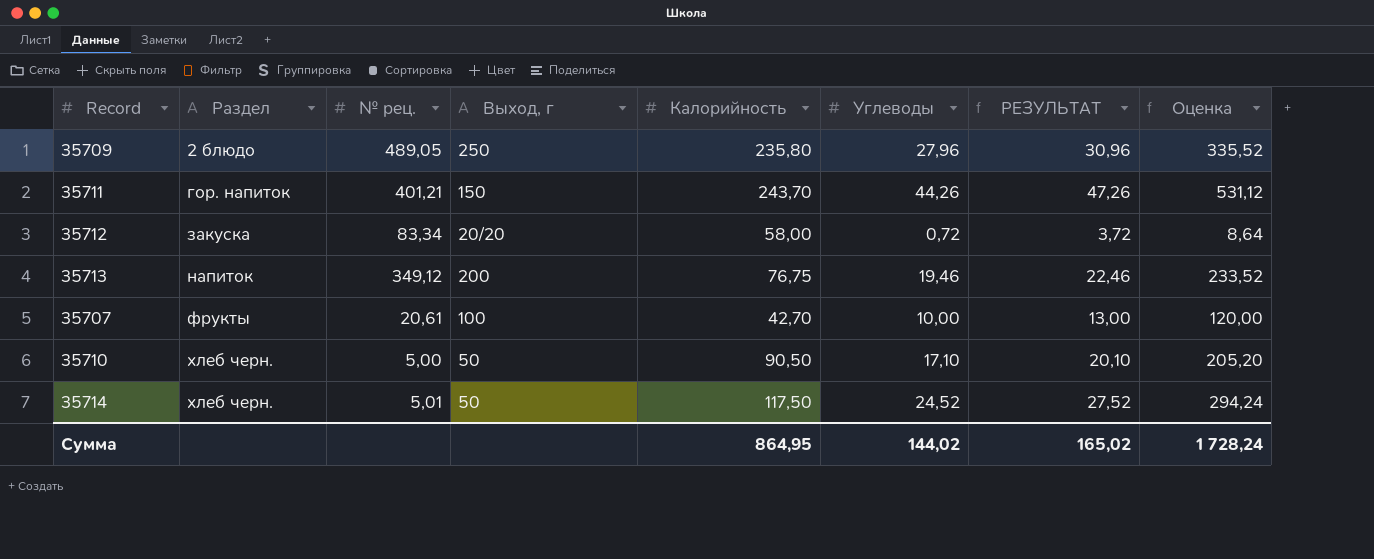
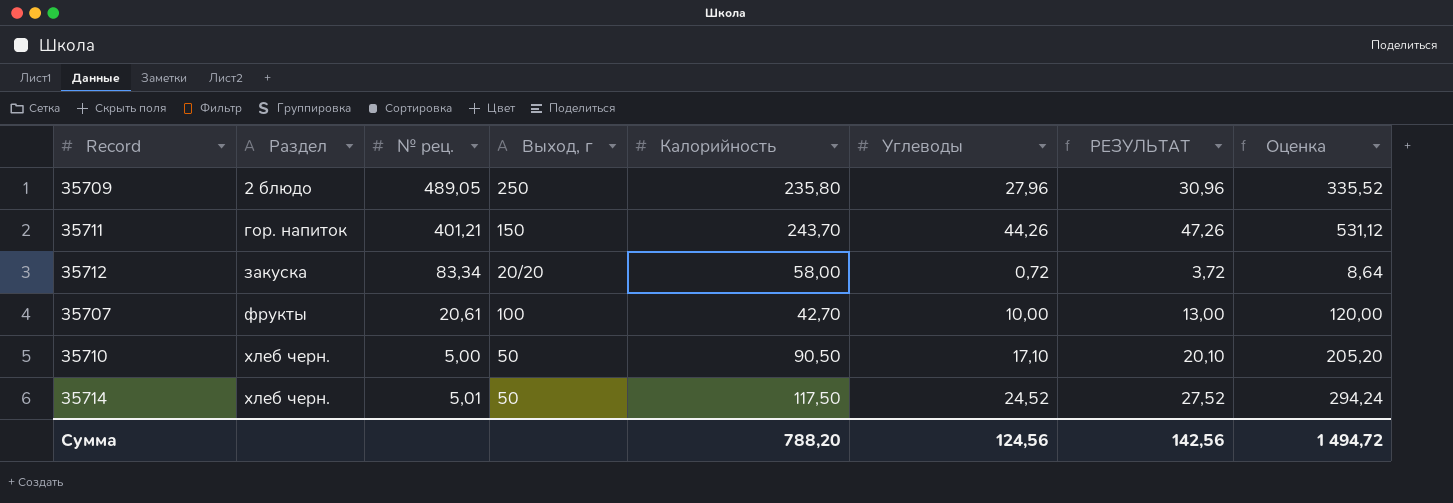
row 35713: напиток | 349,12 | 200 | 76,75 | 19,46 | 22,46 | 233,52 -> none
Сумма | Калорийность: 864,95 -> 788,20
Сумма | Углеводы: 144,02 -> 124,56
Сумма | РЕЗУЛЬТАТ: 165,02 -> 142,56
Сумма | Оценка: 1 728,24 -> 1 494,72

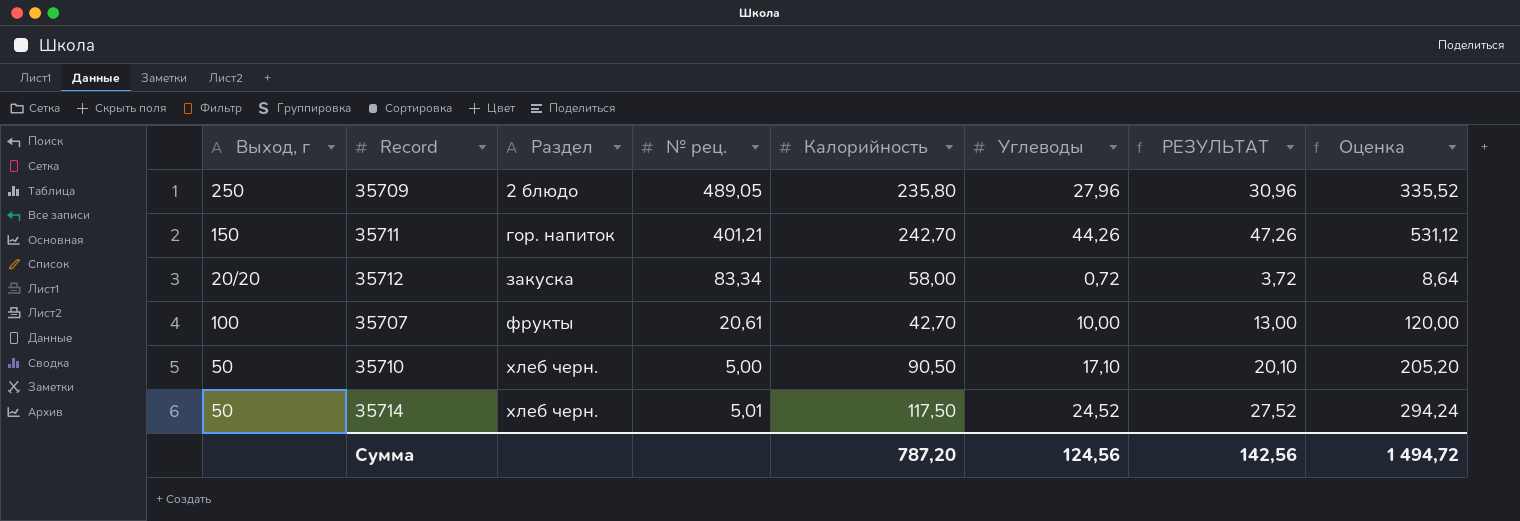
column Выход, г | position: 4 -> 1
35711 | Калорийность: 243,70 -> 242,70
Сумма | Калорийность: 788,20 -> 787,20

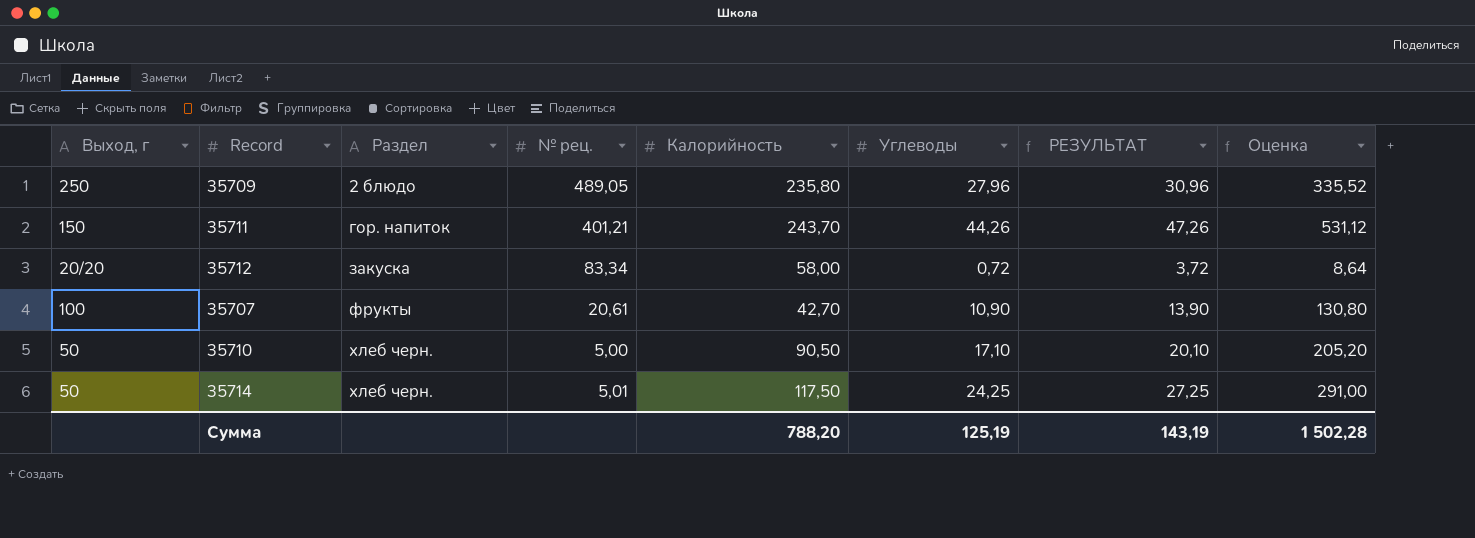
35711 | Калорийность: 242,70 -> 243,70
35707 | Углеводы: 10,00 -> 10,90
35707 | РЕЗУЛЬТАТ: 13,00 -> 13,90
35707 | Оценка: 120,00 -> 130,80
35714 | Углеводы: 24,52 -> 24,25
35714 | РЕЗУЛЬТАТ: 27,52 -> 27,25
35714 | Оценка: 294,24 -> 291,00
Сумма | Калорийность: 787,20 -> 788,20
Сумма | Углеводы: 124,56 -> 125,19
Сумма | РЕЗУЛЬТАТ: 142,56 -> 143,19
Сумма | Оценка: 1 494,72 -> 1 502,28

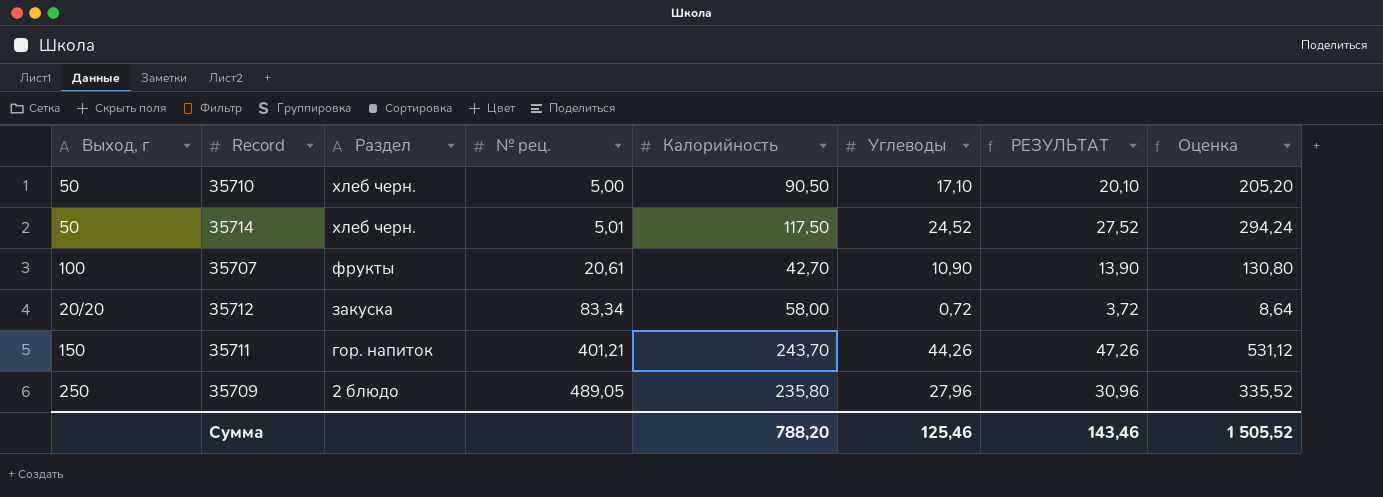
row order: Раздел ascending -> Раздел descending
35714 | Углеводы: 24,25 -> 24,52
35714 | РЕЗУЛЬТАТ: 27,25 -> 27,52
35714 | Оценка: 291,00 -> 294,24
Сумма | Углеводы: 125,19 -> 125,46
Сумма | РЕЗУЛЬТАТ: 143,19 -> 143,46
Сумма | Оценка: 1 502,28 -> 1 505,52

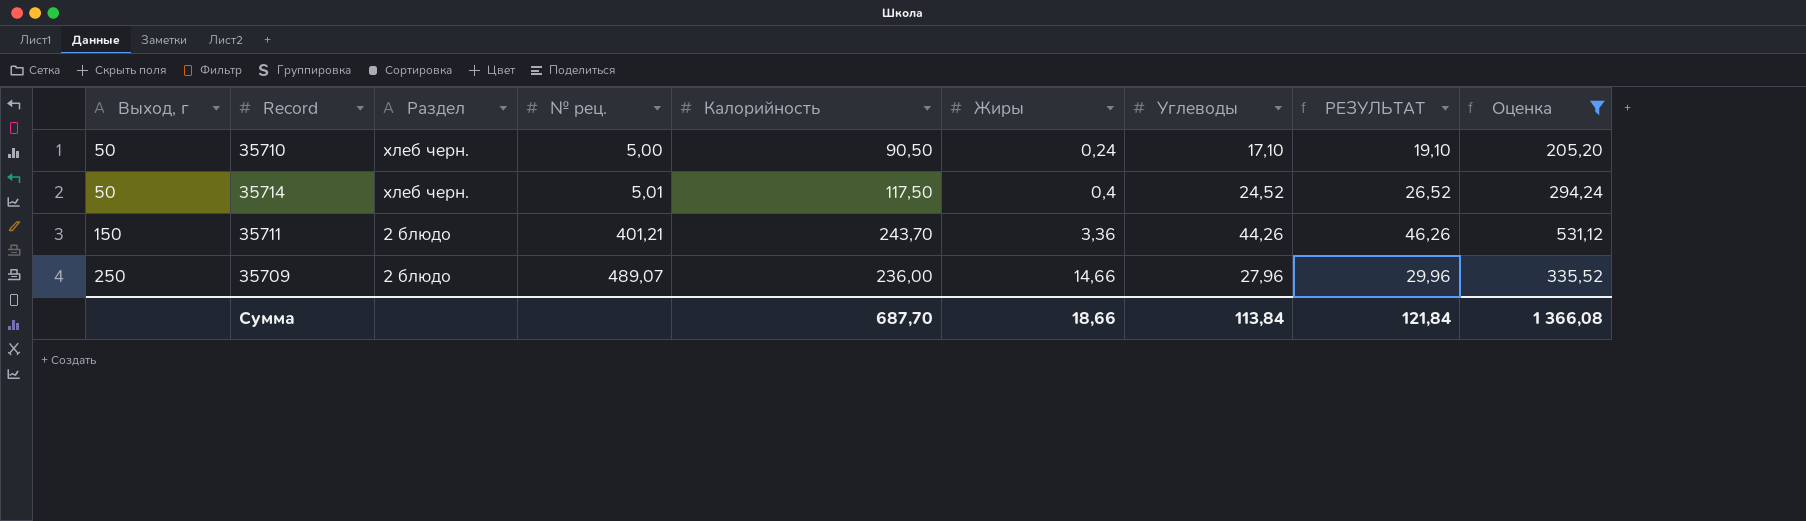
filter: none -> Оценка >= 205,20
column Жиры | position: none -> 6
column РЕЗУЛЬТАТ | formula: [Углеводы] + 3 -> [Углеводы] + 2
35711 | Раздел: гор. напиток -> 2 блюдо
35709 | № рец.: 489,05 -> 489,07
35709 | Калорийность: 235,80 -> 236,00
Сумма | Калорийность: 788,20 -> 687,70
Сумма | Углеводы: 125,46 -> 113,84
Сумма | РЕЗУЛЬТАТ: 143,46 -> 121,84
Сумма | Оценка: 1 505,52 -> 1 366,08

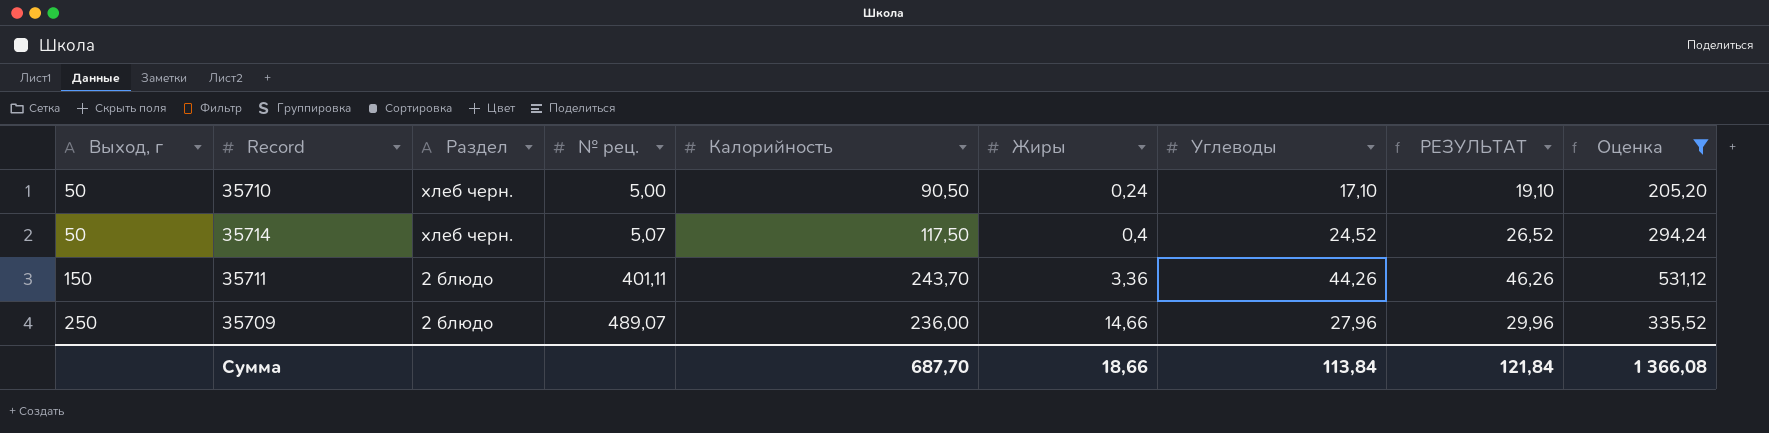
35714 | № рец.: 5,01 -> 5,07
35711 | № рец.: 401,21 -> 401,11

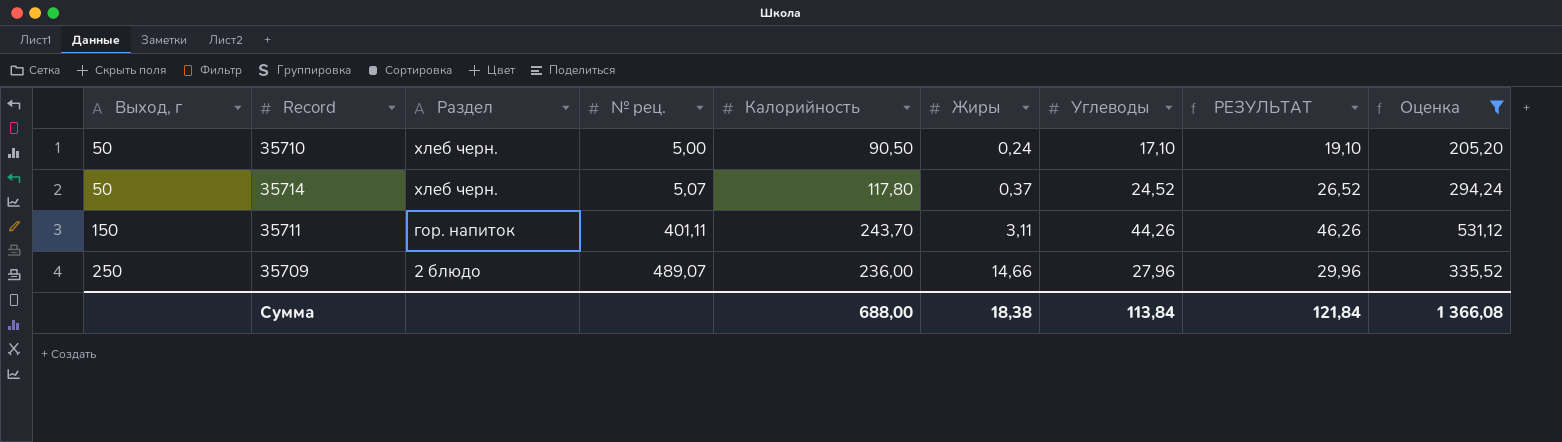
35714 | Калорийность: 117,50 -> 117,80
35714 | Жиры: 0,4 -> 0,37
35711 | Раздел: 2 блюдо -> гор. напиток
35711 | Жиры: 3,36 -> 3,11
Сумма | Калорийность: 687,70 -> 688,00
Сумма | Жиры: 18,66 -> 18,38

